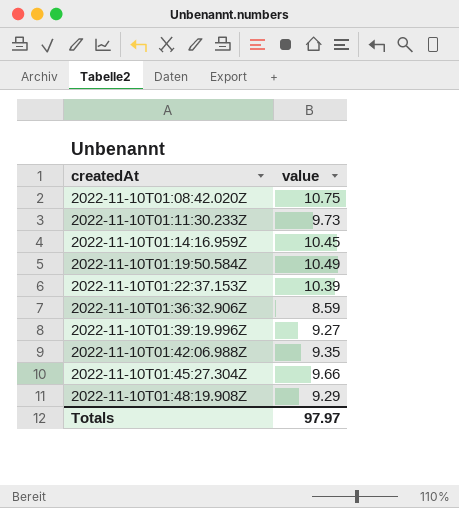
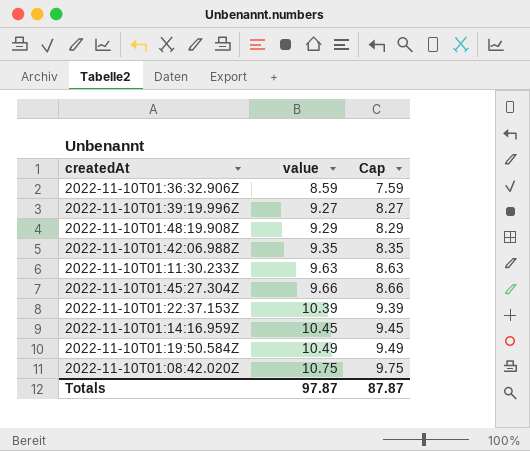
row order: createdAt ascending -> value ascending
column Cap | formula: none -> [value] - 1
2022-11-10T01:11:30.233Z | value: 9.73 -> 9.63
Totals | value: 97.97 -> 97.87

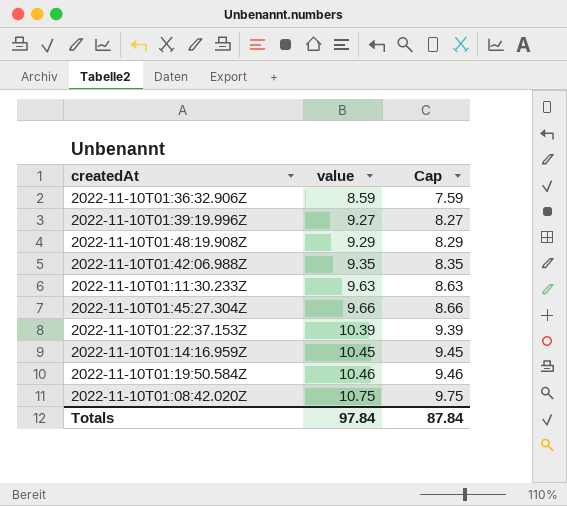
2022-11-10T01:19:50.584Z | value: 10.49 -> 10.46
2022-11-10T01:19:50.584Z | Cap: 9.49 -> 9.46
Totals | value: 97.87 -> 97.84
Totals | Cap: 87.87 -> 87.84

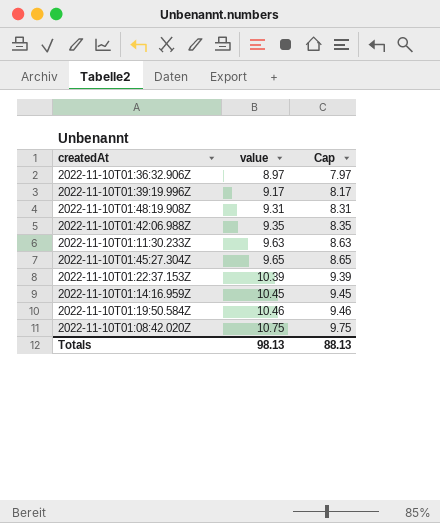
2022-11-10T01:36:32.906Z | value: 8.59 -> 8.97
2022-11-10T01:36:32.906Z | Cap: 7.59 -> 7.97
2022-11-10T01:39:19.996Z | value: 9.27 -> 9.17
2022-11-10T01:39:19.996Z | Cap: 8.27 -> 8.17
2022-11-10T01:48:19.908Z | value: 9.29 -> 9.31
2022-11-10T01:48:19.908Z | Cap: 8.29 -> 8.31
2022-11-10T01:45:27.304Z | value: 9.66 -> 9.65
2022-11-10T01:45:27.304Z | Cap: 8.66 -> 8.65
Totals | value: 97.84 -> 98.13
Totals | Cap: 87.84 -> 88.13

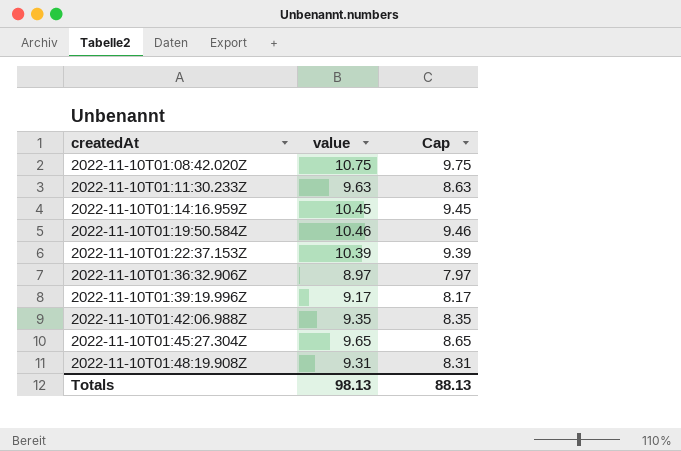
row order: value ascending -> createdAt ascending

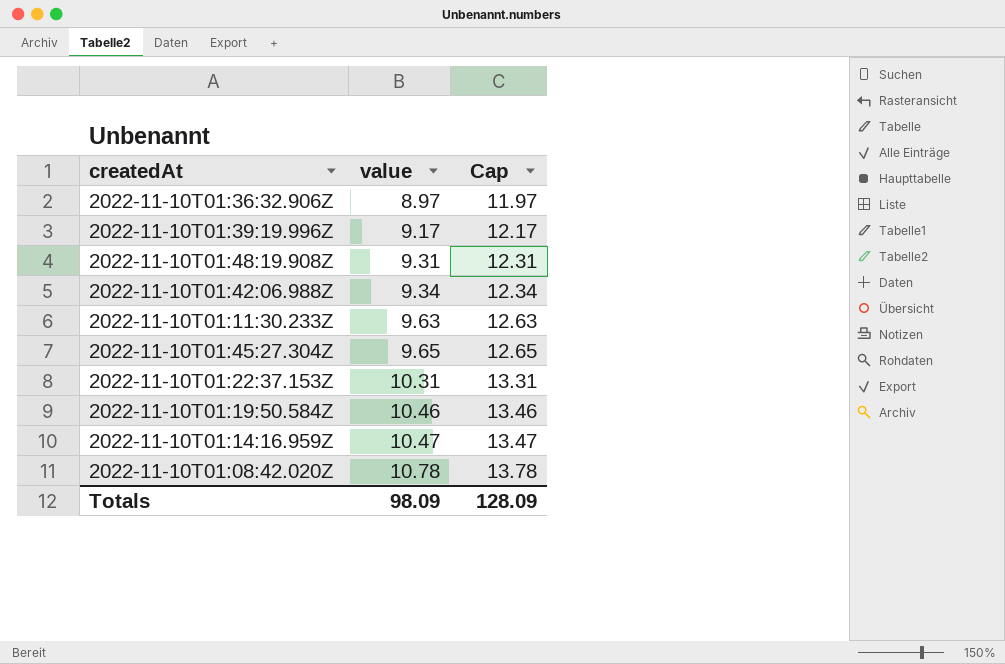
row order: createdAt ascending -> value ascending
column Cap | formula: [value] - 1 -> [value] + 3
2022-11-10T01:42:06.988Z | value: 9.35 -> 9.34
2022-11-10T01:22:37.153Z | value: 10.39 -> 10.31
2022-11-10T01:14:16.959Z | value: 10.45 -> 10.47
2022-11-10T01:08:42.020Z | value: 10.75 -> 10.78
Totals | value: 98.13 -> 98.09
Totals | Cap: 88.13 -> 128.09

